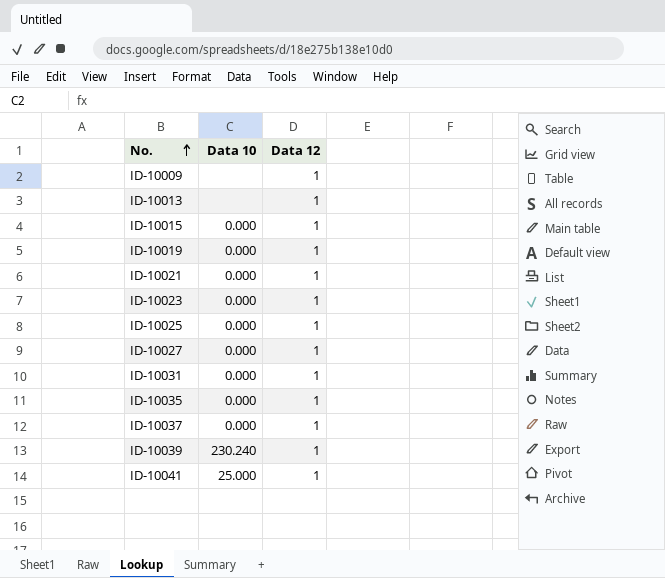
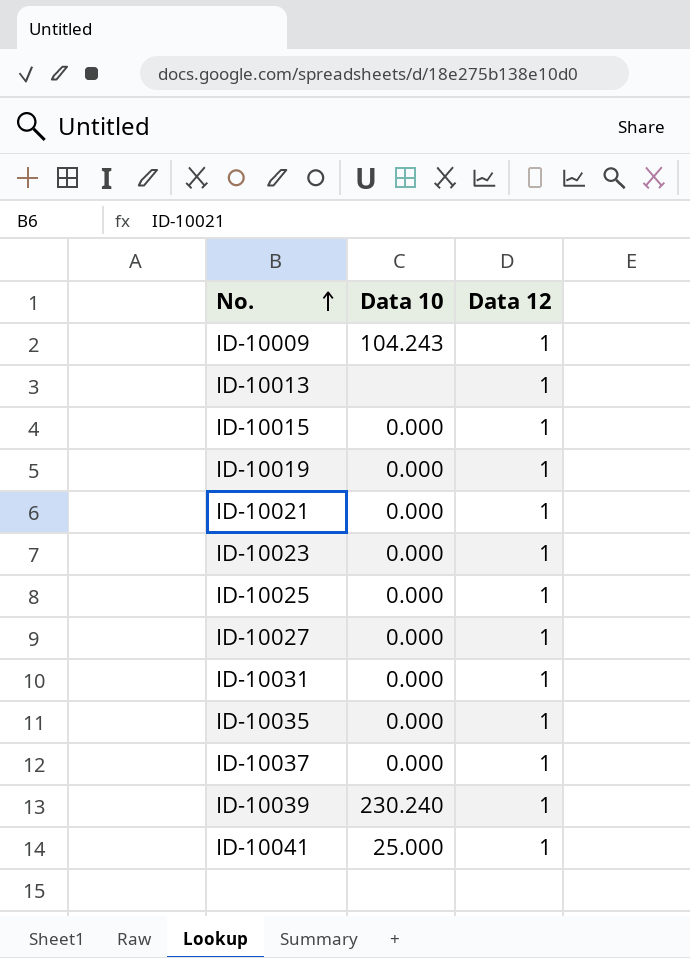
ID-10009 | Data 10: none -> 104.243

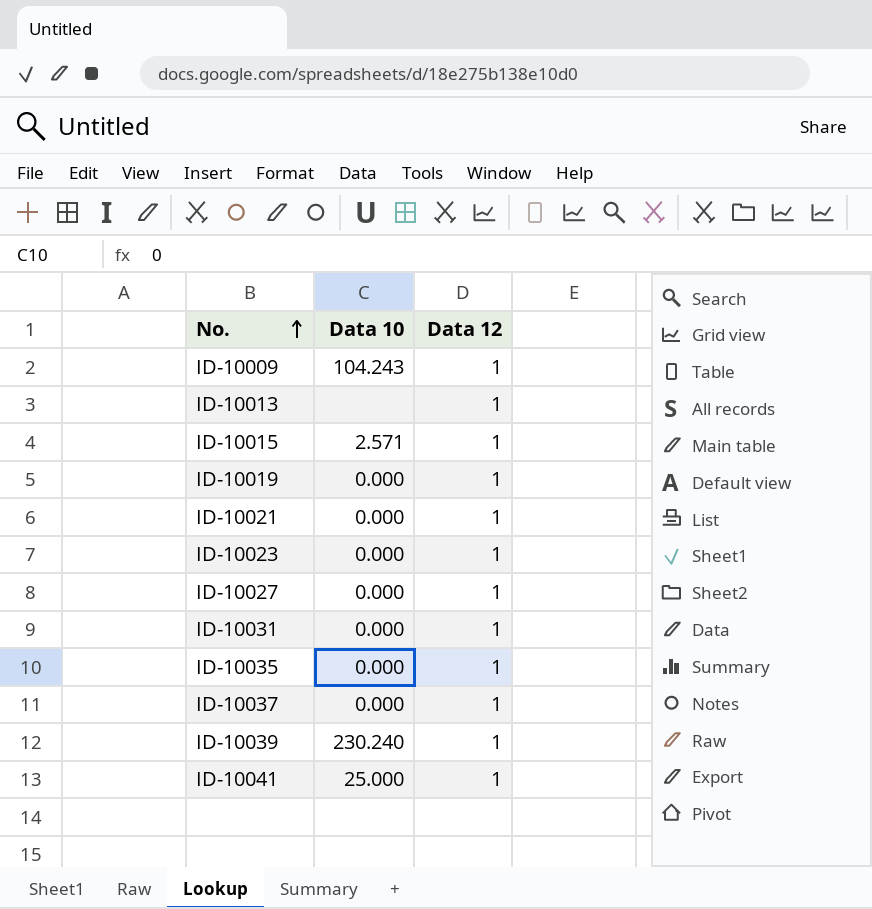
row ID-10025: 0.000 | 1 -> none
ID-10015 | Data 10: 0.000 -> 2.571

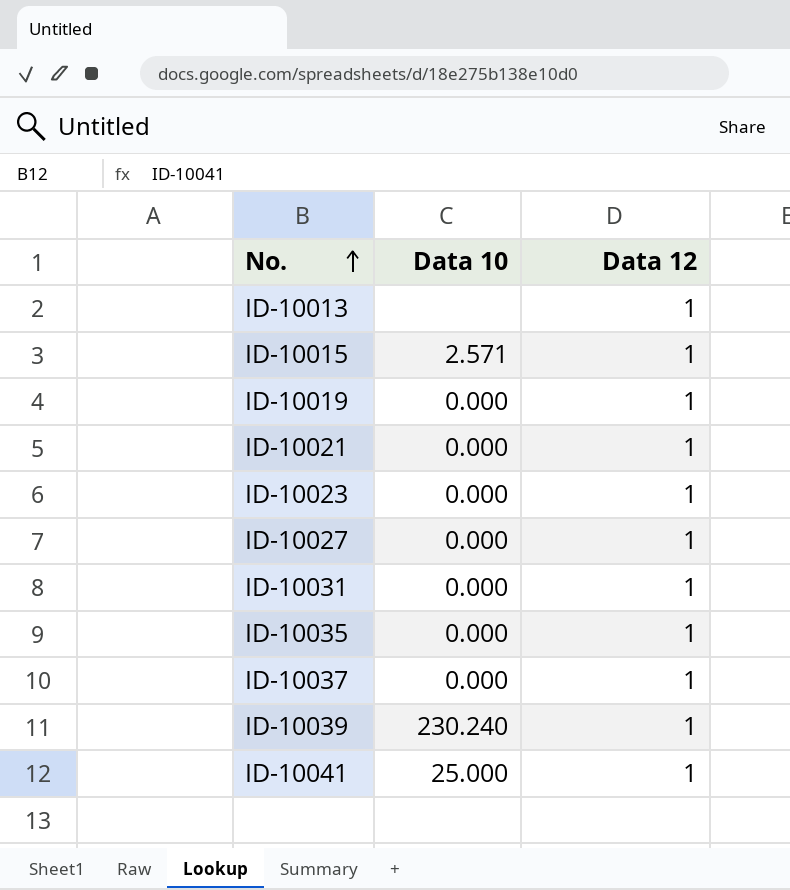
row ID-10009: 104.243 | 1 -> none

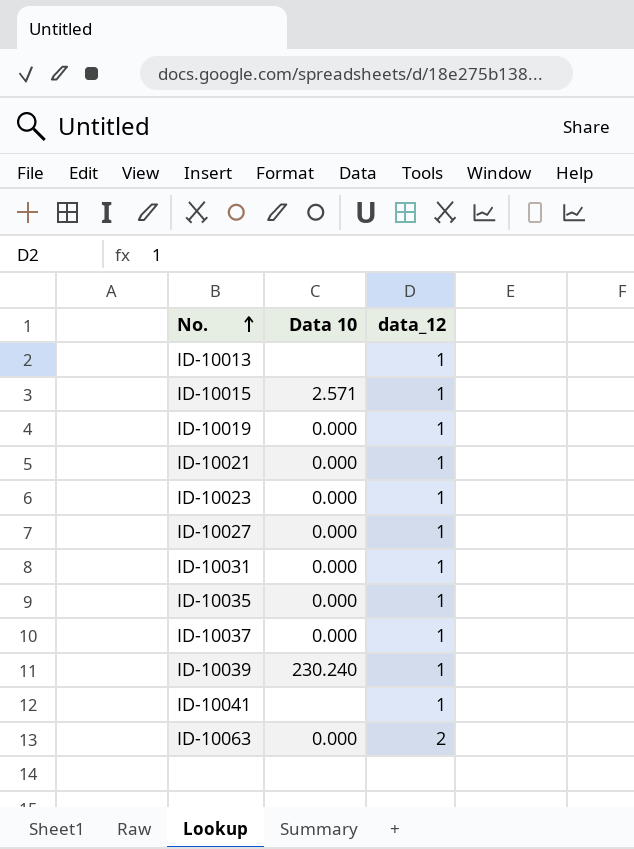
column name: Data 12 -> data_12
ID-10041 | Data 10: 25.000 -> none
row ID-10063: none -> 0.000 | 2

